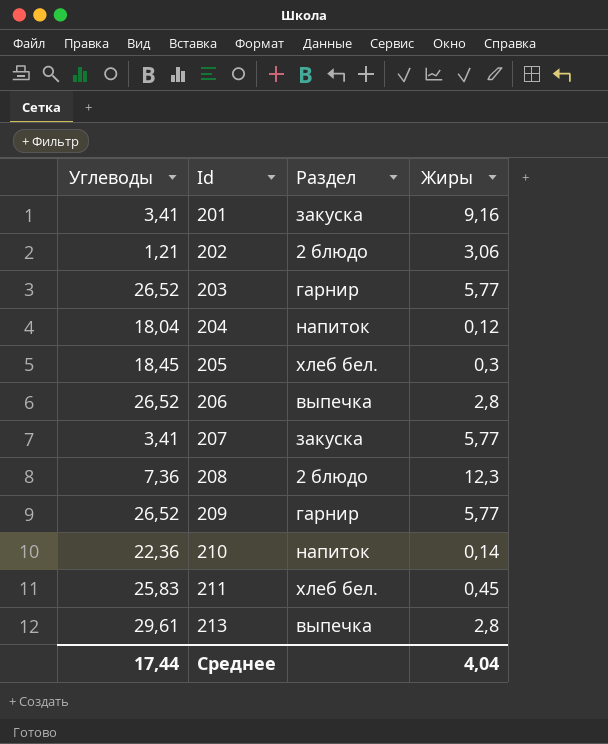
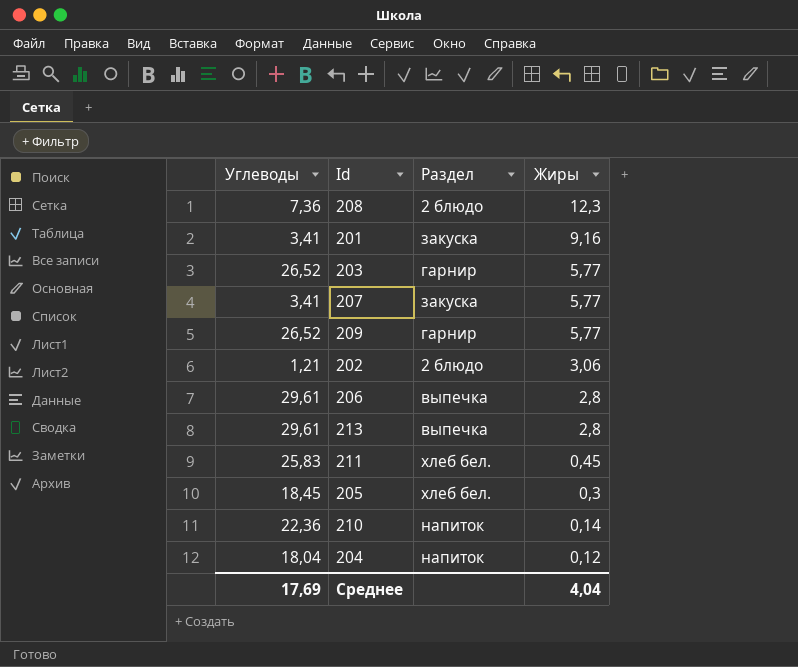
row order: Id ascending -> Жиры descending
206 | Углеводы: 26,52 -> 29,61
Среднее | Углеводы: 17,44 -> 17,69

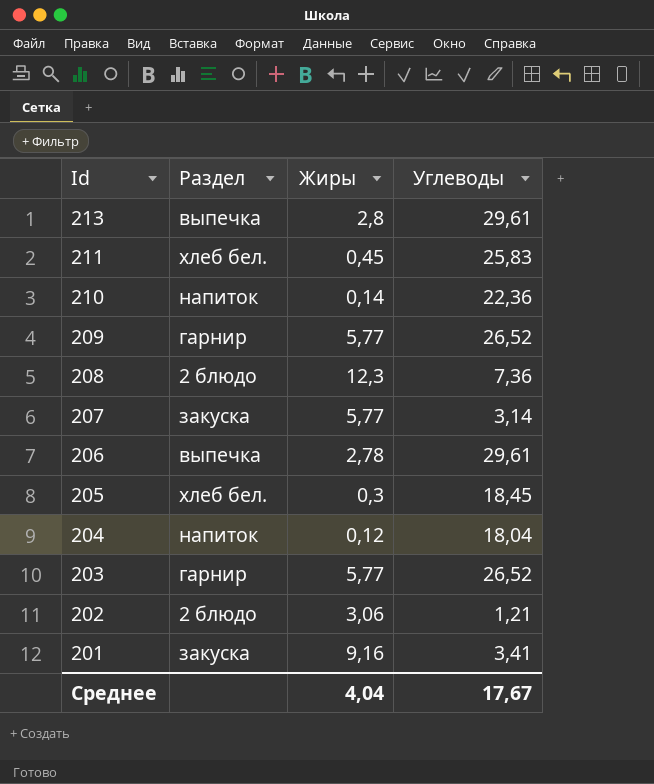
row order: Жиры descending -> Id descending
column Углеводы | position: 1 -> 4
207 | Углеводы: 3,41 -> 3,14
206 | Жиры: 2,8 -> 2,78
Среднее | Углеводы: 17,69 -> 17,67

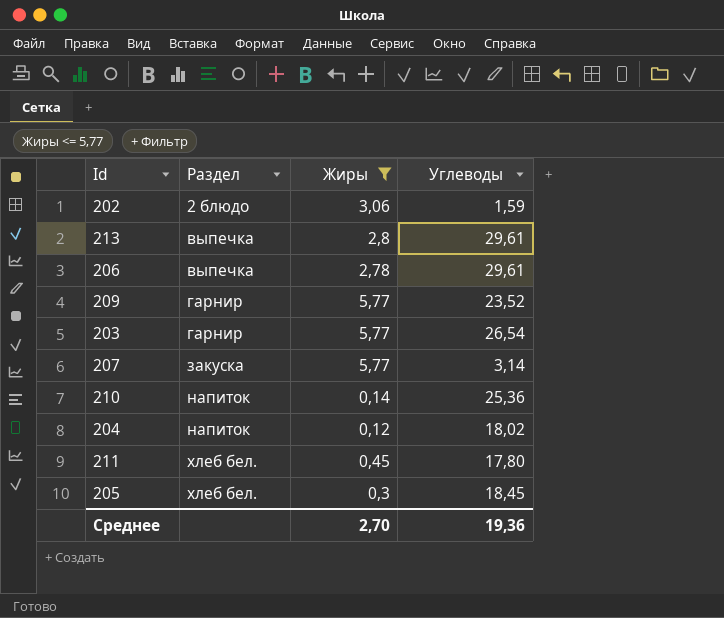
filter: none -> Жиры <= 5,77
row order: Id descending -> Раздел ascending
202 | Углеводы: 1,21 -> 1,59
209 | Углеводы: 26,52 -> 23,52
203 | Углеводы: 26,52 -> 26,54
210 | Углеводы: 22,36 -> 25,36
204 | Углеводы: 18,04 -> 18,02
211 | Углеводы: 25,83 -> 17,80
Среднее | Жиры: 4,04 -> 2,70
Среднее | Углеводы: 17,67 -> 19,36

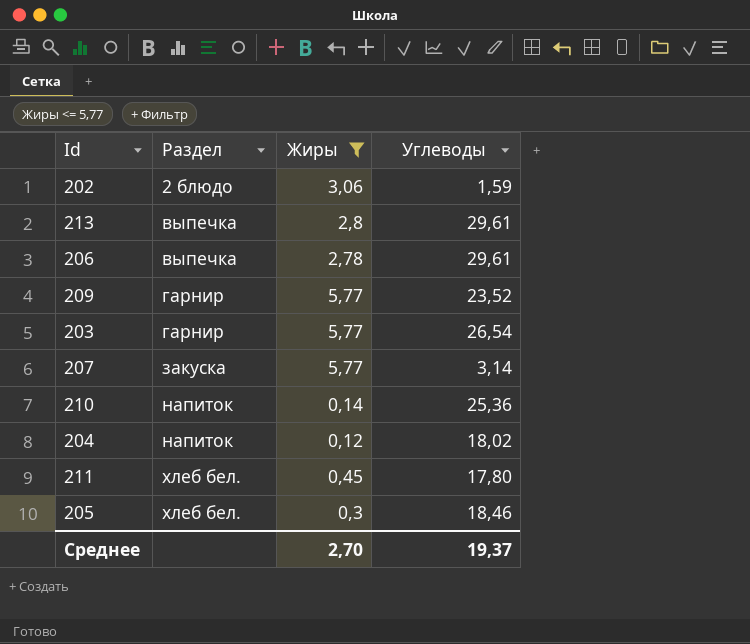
205 | Углеводы: 18,45 -> 18,46
Среднее | Углеводы: 19,36 -> 19,37

